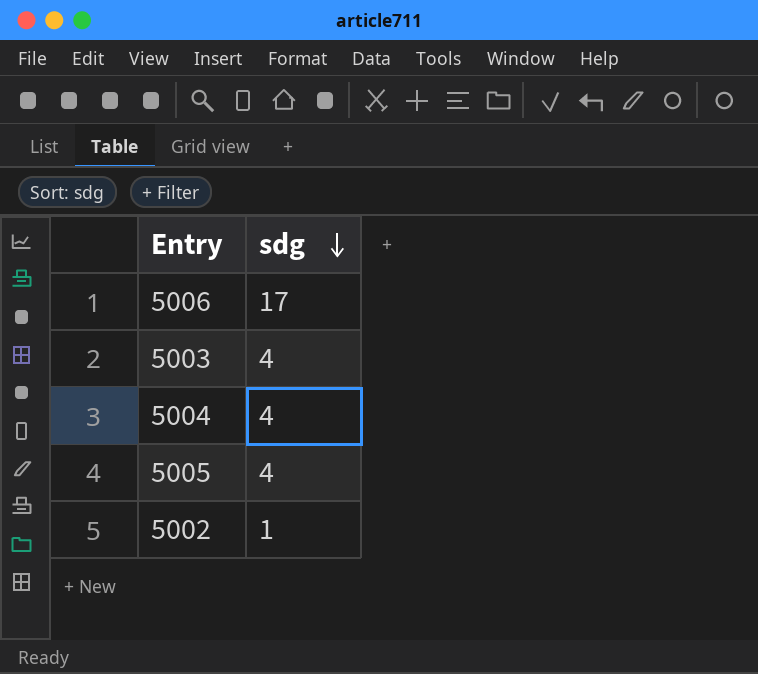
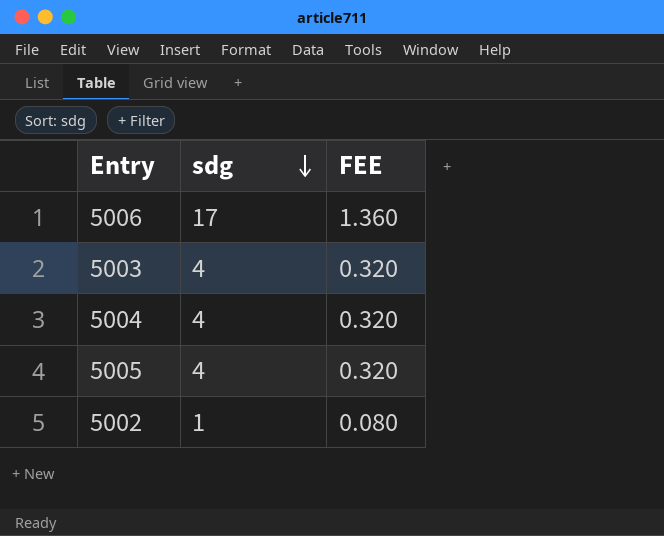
column FEE | formula: none -> [sdg] * 0.08

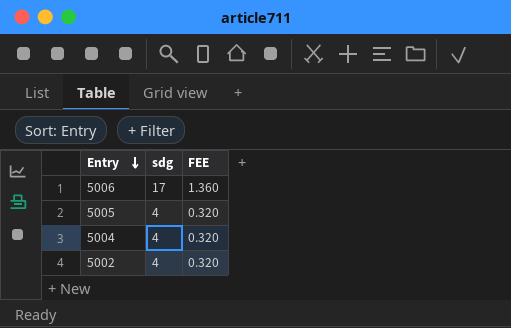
row order: sdg descending -> Entry descending
row 5003: 4 | 0.320 -> none
5002 | sdg: 1 -> 4
5002 | FEE: 0.080 -> 0.320

